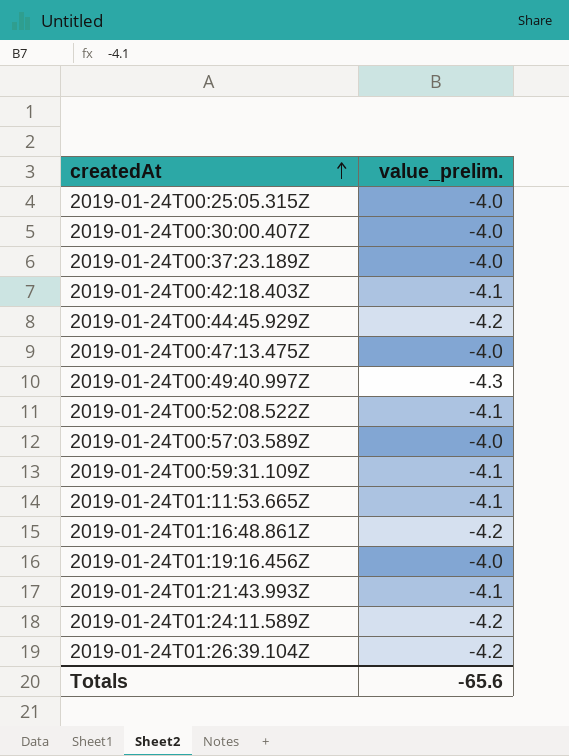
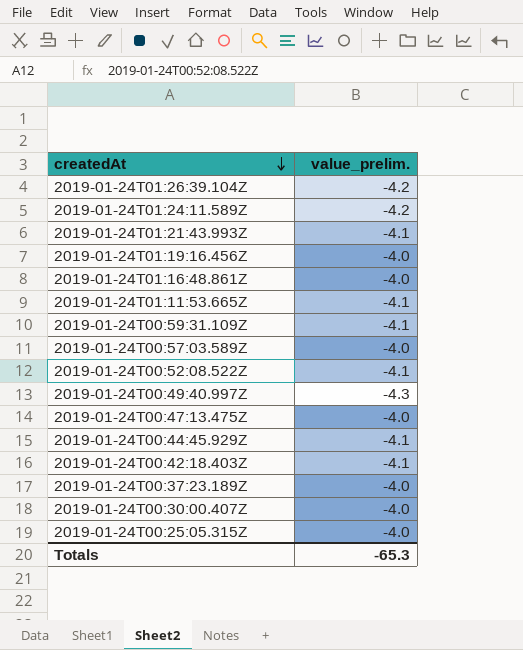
row order: createdAt ascending -> createdAt descending
2019-01-24T01:16:48.861Z | value_prelim.: -4.2 -> -4.0
2019-01-24T00:44:45.929Z | value_prelim.: -4.2 -> -4.1
Totals | value_prelim.: -65.6 -> -65.3

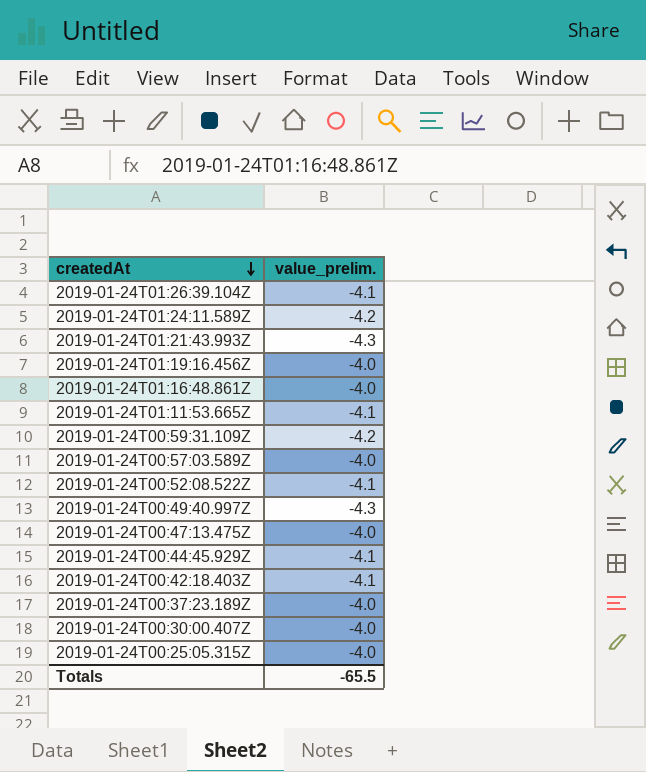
2019-01-24T01:26:39.104Z | value_prelim.: -4.2 -> -4.1
2019-01-24T01:21:43.993Z | value_prelim.: -4.1 -> -4.3
2019-01-24T00:59:31.109Z | value_prelim.: -4.1 -> -4.2
Totals | value_prelim.: -65.3 -> -65.5

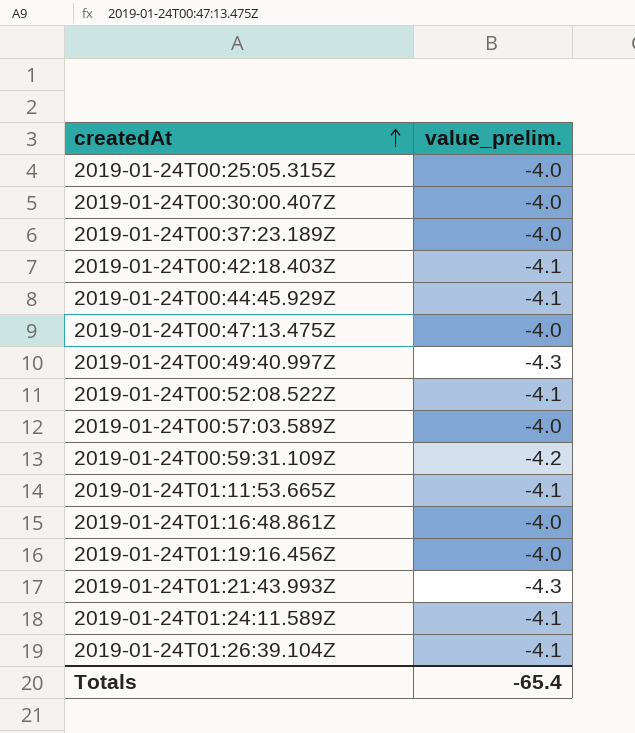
row order: createdAt descending -> createdAt ascending
2019-01-24T01:24:11.589Z | value_prelim.: -4.2 -> -4.1
Totals | value_prelim.: -65.5 -> -65.4

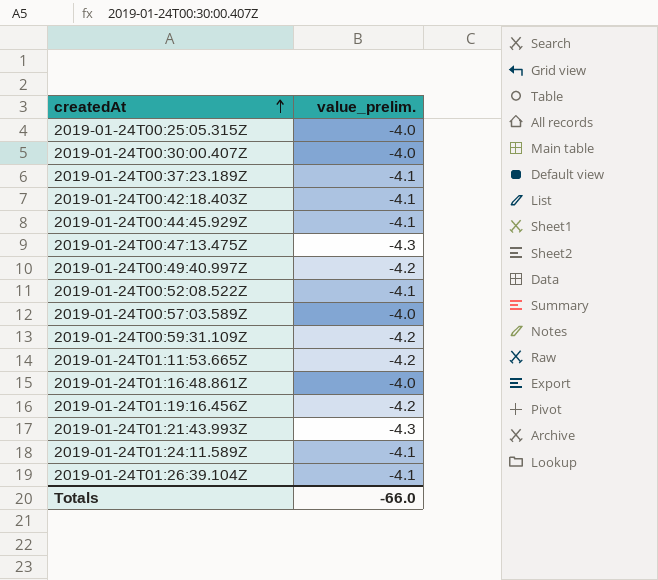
2019-01-24T00:37:23.189Z | value_prelim.: -4.0 -> -4.1
2019-01-24T00:47:13.475Z | value_prelim.: -4.0 -> -4.3
2019-01-24T00:49:40.997Z | value_prelim.: -4.3 -> -4.2
2019-01-24T01:11:53.665Z | value_prelim.: -4.1 -> -4.2
2019-01-24T01:19:16.456Z | value_prelim.: -4.0 -> -4.2
Totals | value_prelim.: -65.4 -> -66.0

